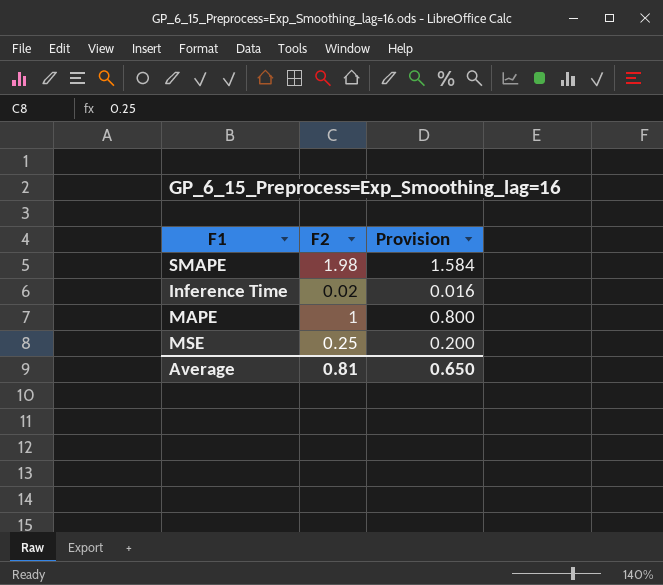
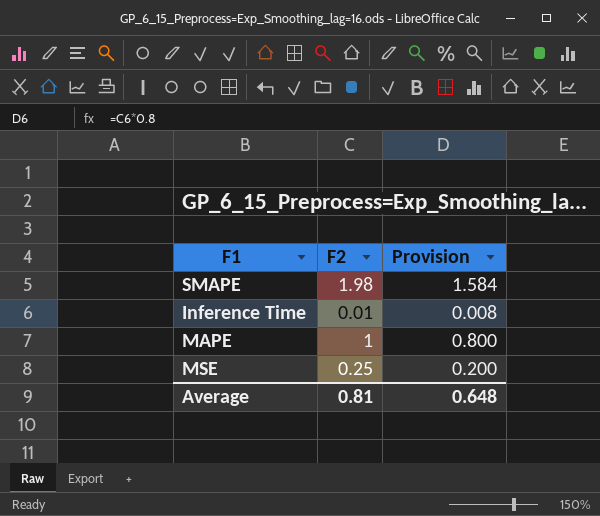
Inference Time | F2: 0.02 -> 0.01
Inference Time | Provision: 0.016 -> 0.008
Average | Provision: 0.650 -> 0.648

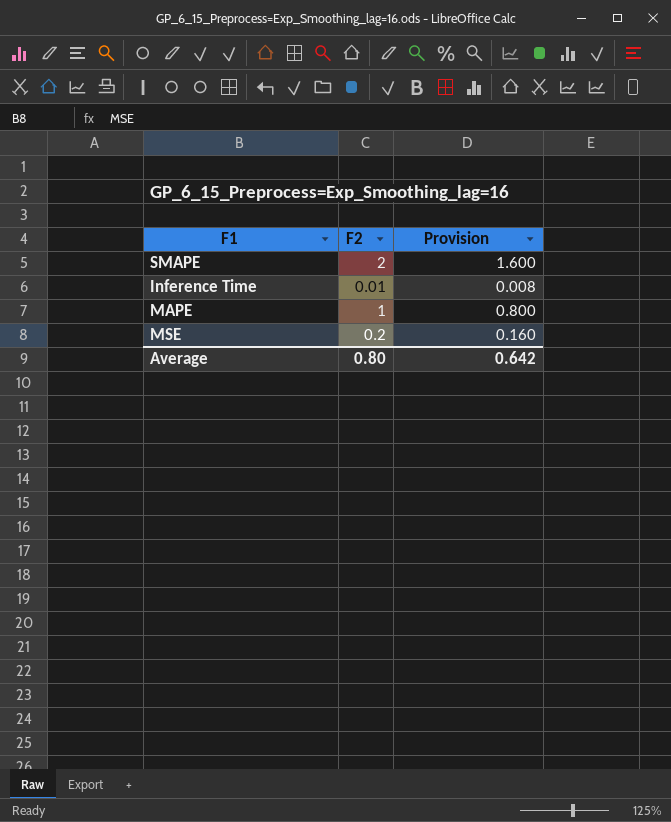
SMAPE | F2: 1.98 -> 2
SMAPE | Provision: 1.584 -> 1.600
MSE | F2: 0.25 -> 0.2
MSE | Provision: 0.200 -> 0.160
Average | F2: 0.81 -> 0.80
Average | Provision: 0.648 -> 0.642

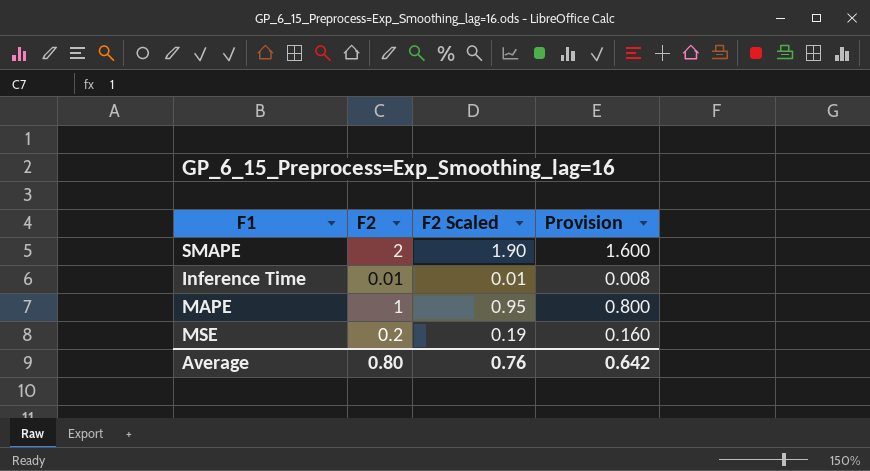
column F2 Scaled | formula: none -> [F2] * 0.95

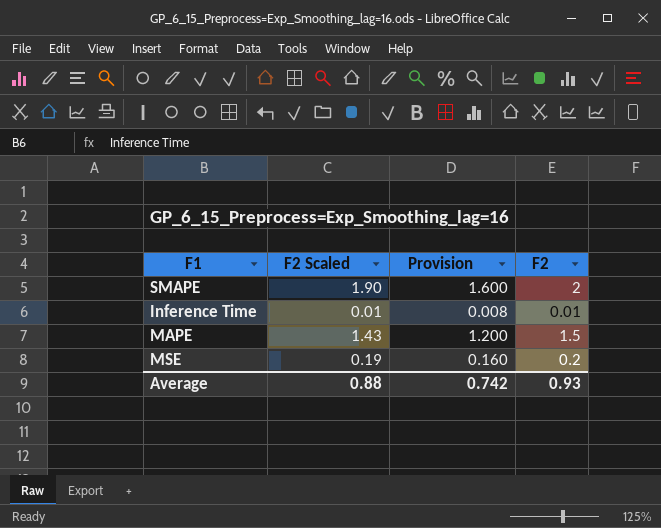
column F2 | position: 2 -> 4
MAPE | F2 Scaled: 0.95 -> 1.43
MAPE | Provision: 0.800 -> 1.200
MAPE | F2: 1 -> 1.5
Average | F2 Scaled: 0.76 -> 0.88
Average | Provision: 0.642 -> 0.742
Average | F2: 0.80 -> 0.93

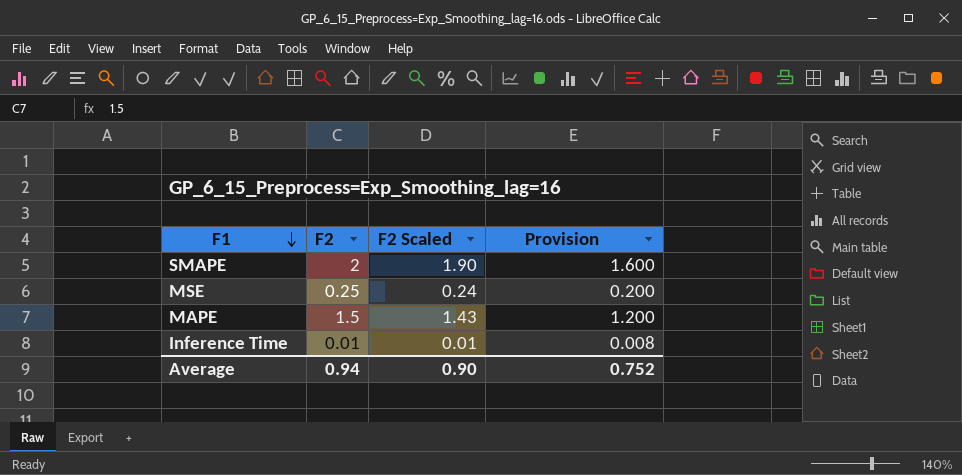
row order: none -> F1 descending
column F2 | position: 4 -> 2
MSE | F2: 0.2 -> 0.25
MSE | F2 Scaled: 0.19 -> 0.24
MSE | Provision: 0.160 -> 0.200
Average | F2: 0.93 -> 0.94
Average | F2 Scaled: 0.88 -> 0.90
Average | Provision: 0.742 -> 0.752

